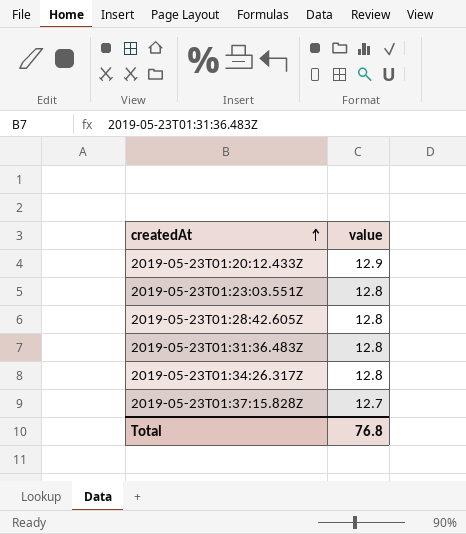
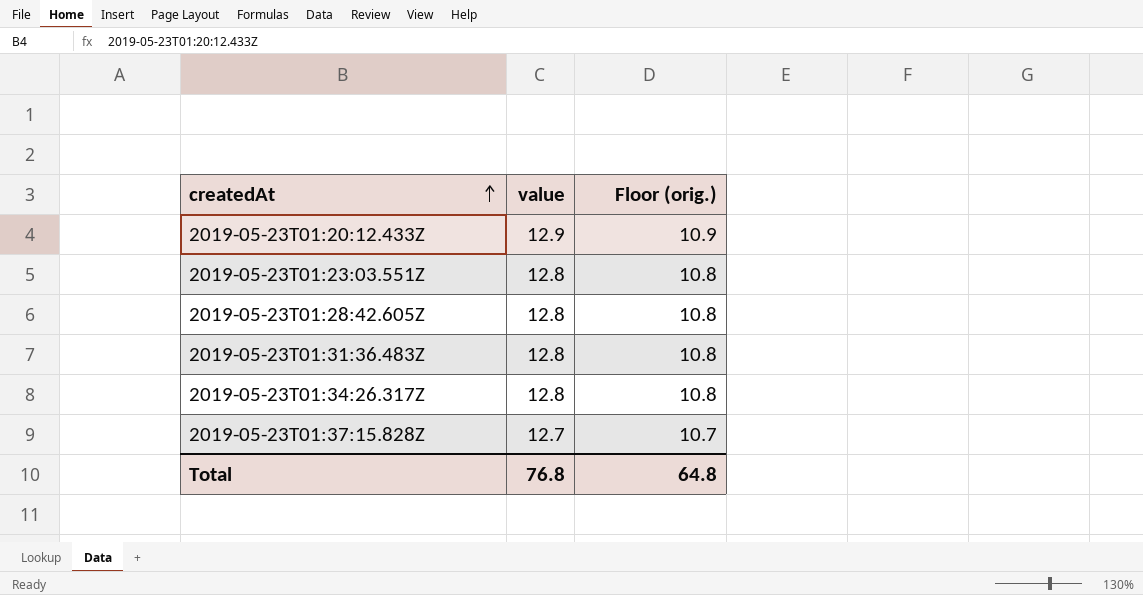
column Floor (orig.) | formula: none -> [value] - 2

